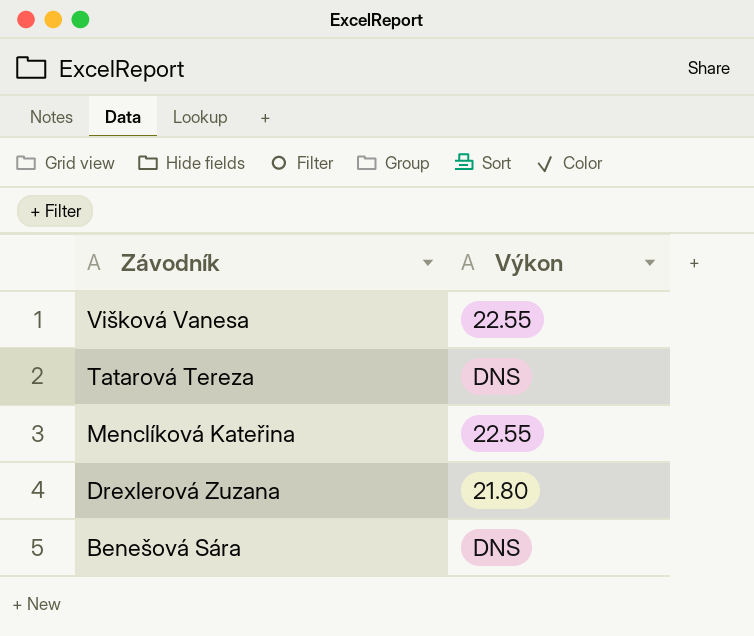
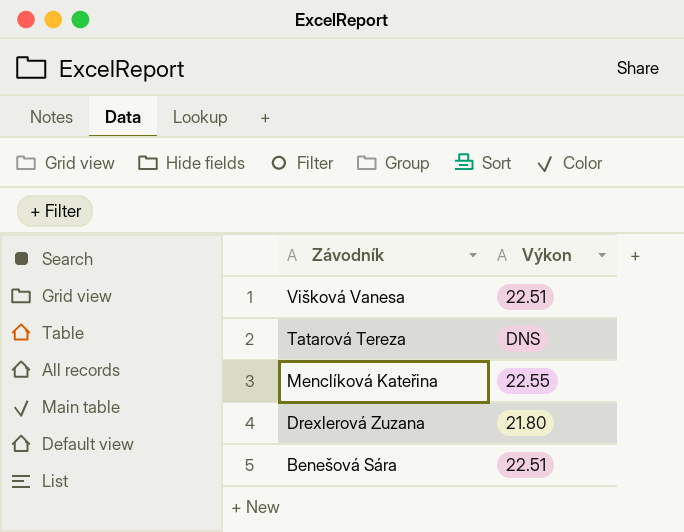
Višková Vanesa | Výkon: 22.55 -> 22.51
Benešová Sára | Výkon: DNS -> 22.51

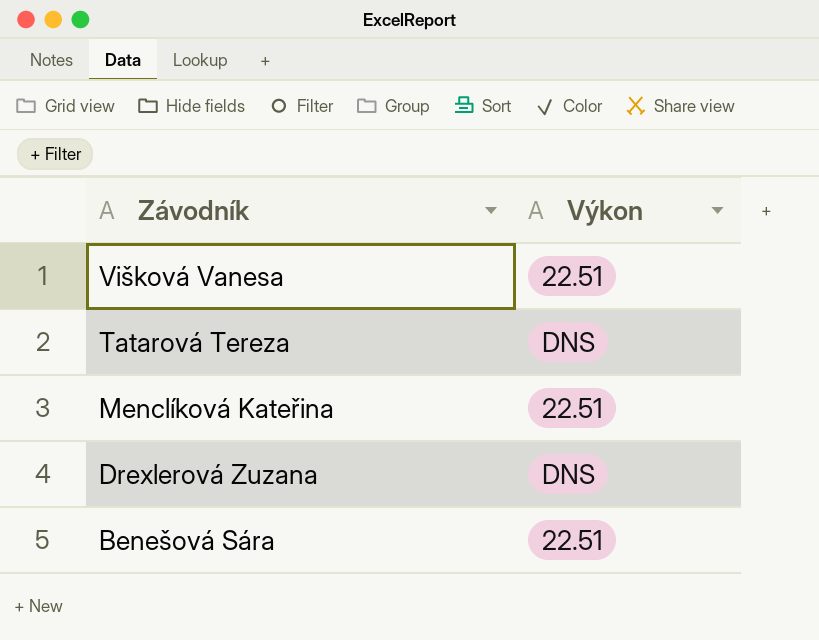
Menclíková Kateřina | Výkon: 22.55 -> 22.51
Drexlerová Zuzana | Výkon: 21.80 -> DNS

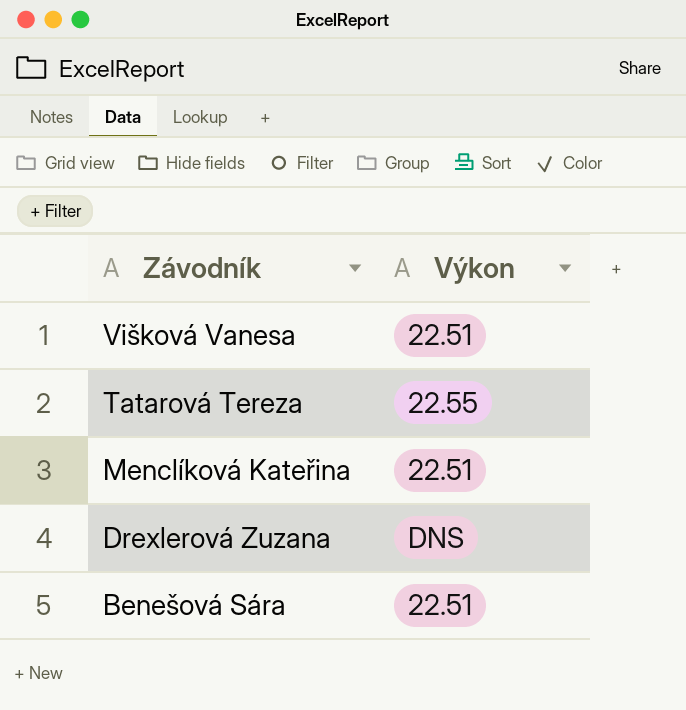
Tatarová Tereza | Výkon: DNS -> 22.55

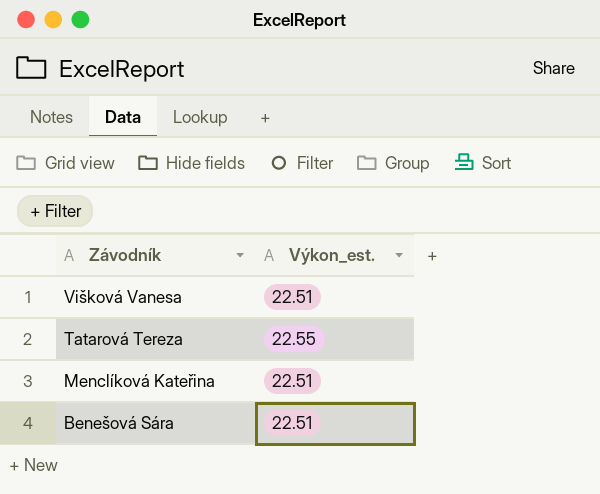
column name: Výkon -> Výkon_est.
row Drexlerová Zuzana: DNS -> none

